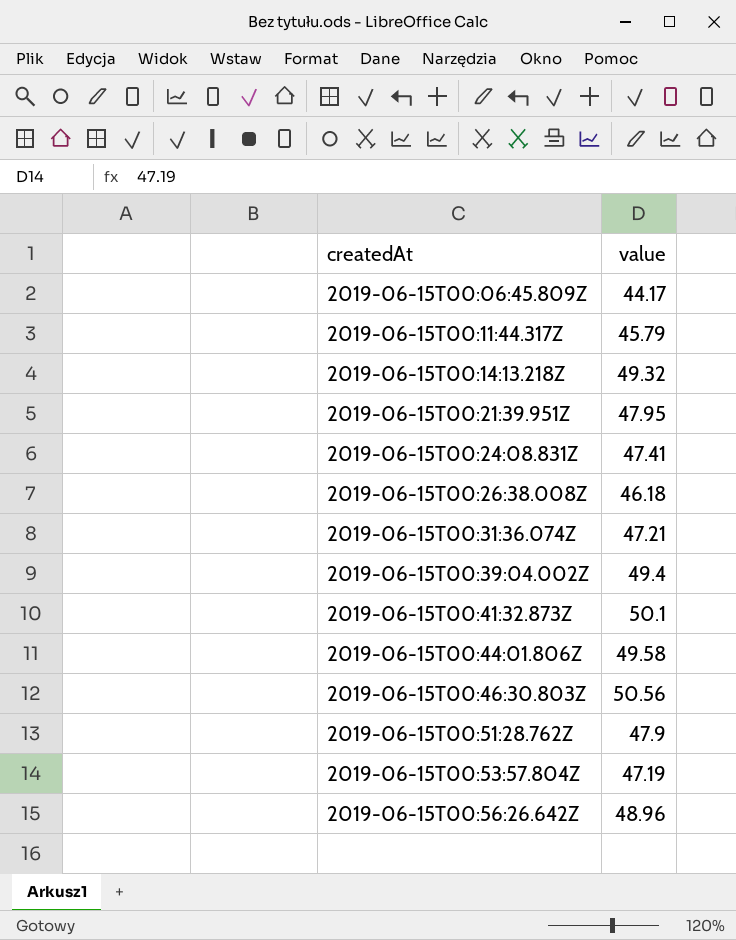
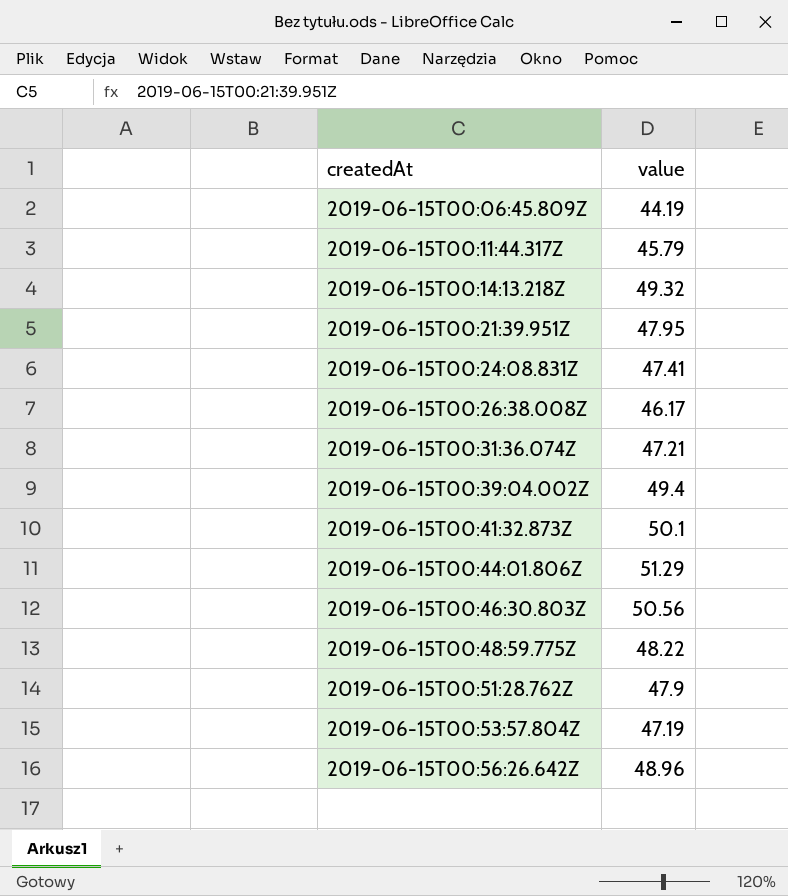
2019-06-15T00:06:45.809Z | value: 44.17 -> 44.19
2019-06-15T00:26:38.008Z | value: 46.18 -> 46.17
2019-06-15T00:44:01.806Z | value: 49.58 -> 51.29
row 2019-06-15T00:48:59.775Z: none -> 48.22

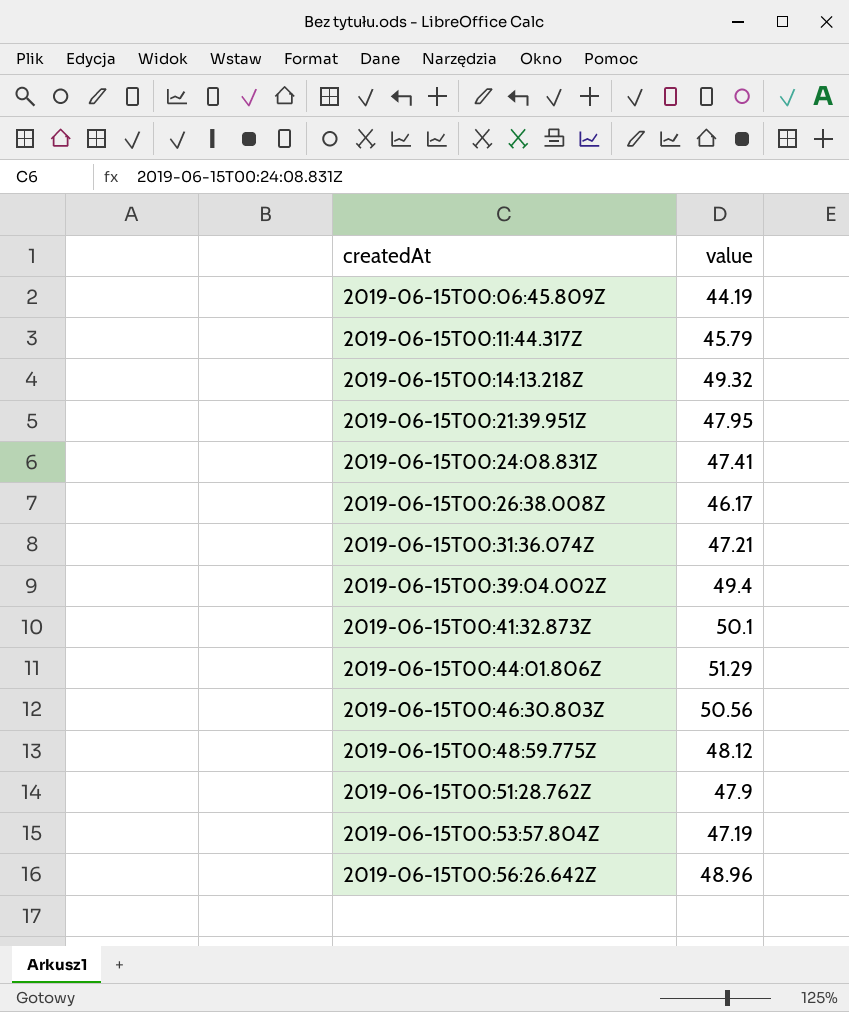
2019-06-15T00:48:59.775Z | value: 48.22 -> 48.12

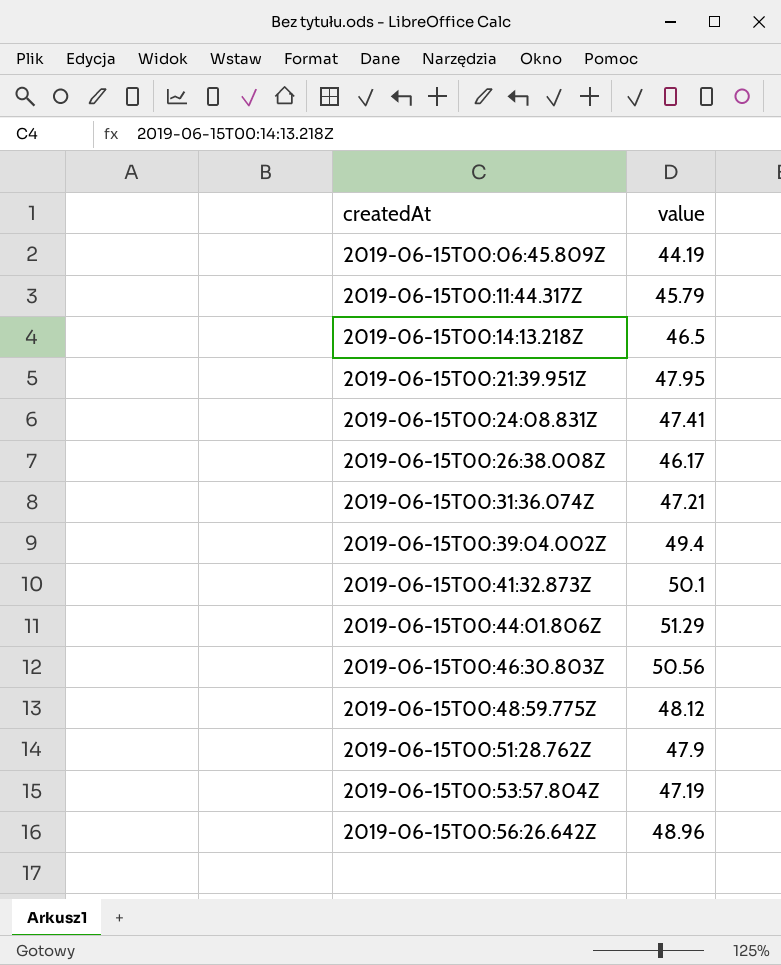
2019-06-15T00:14:13.218Z | value: 49.32 -> 46.5

